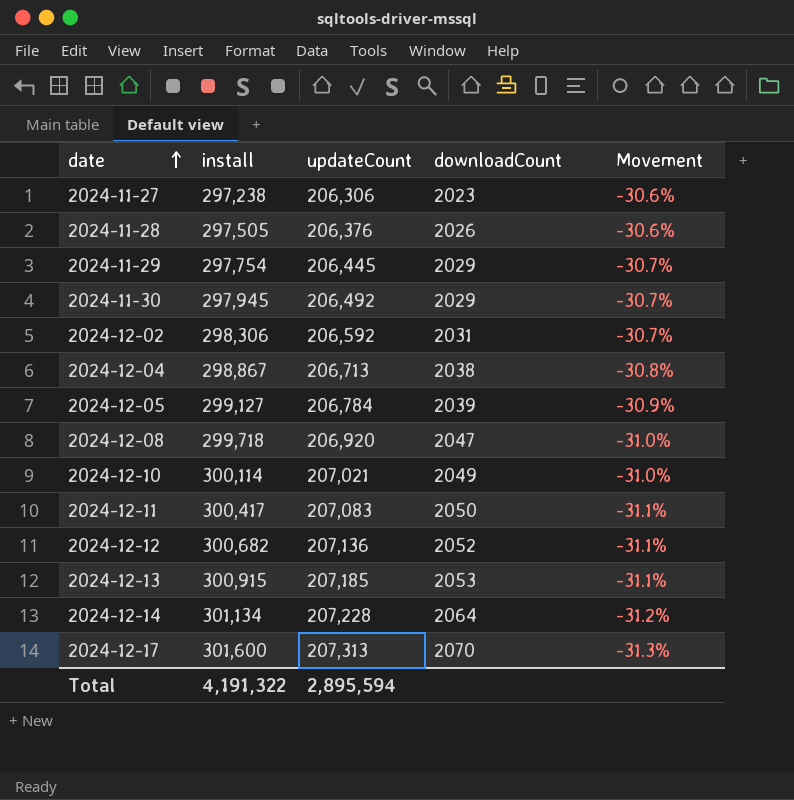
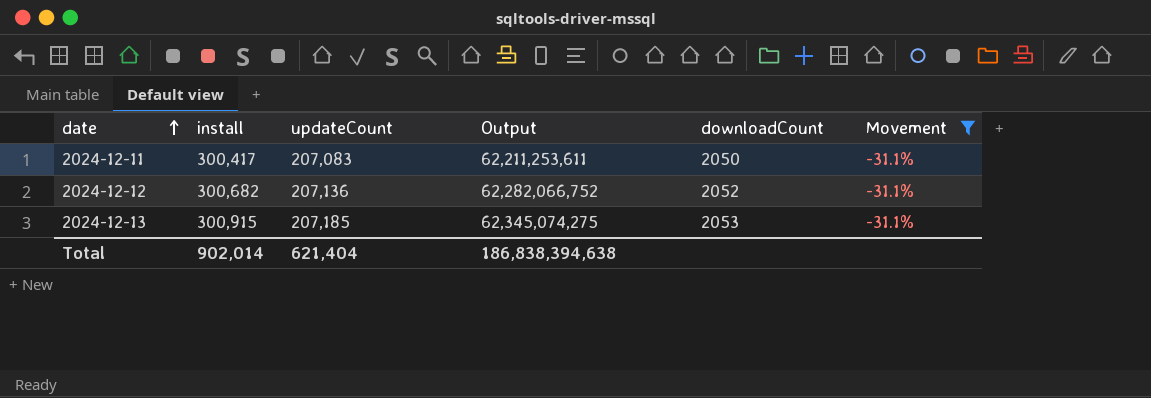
filter: none -> Movement = -31.1%
column Output | formula: none -> [install] * [updateCount]
Total | install: 4,191,322 -> 902,014
Total | updateCount: 2,895,594 -> 621,404

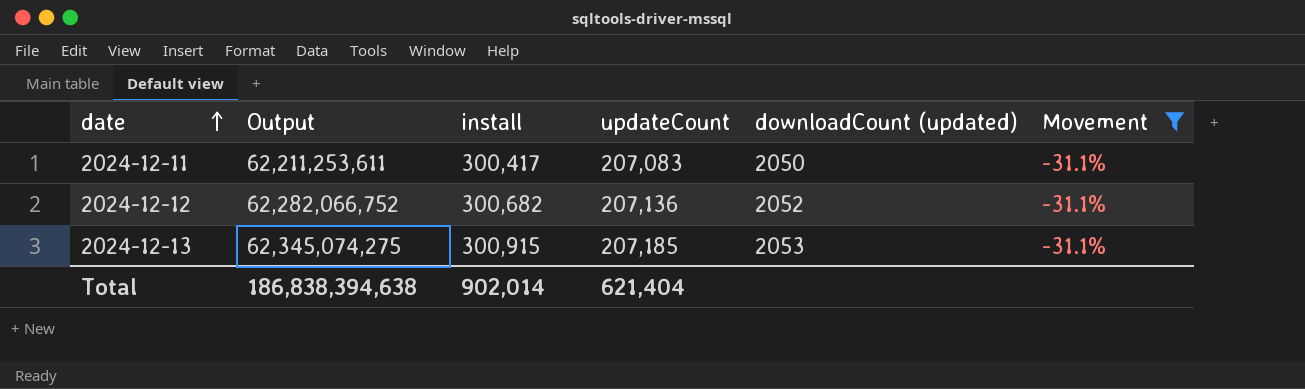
column Output | position: 4 -> 2
column name: downloadCount -> downloadCount (updated)

